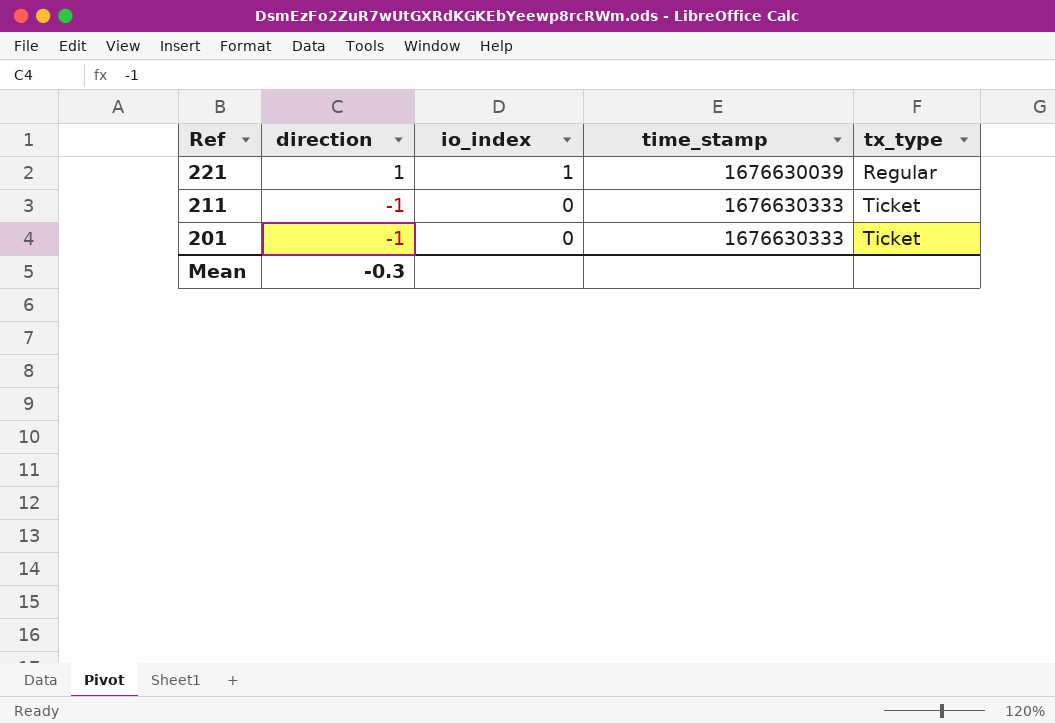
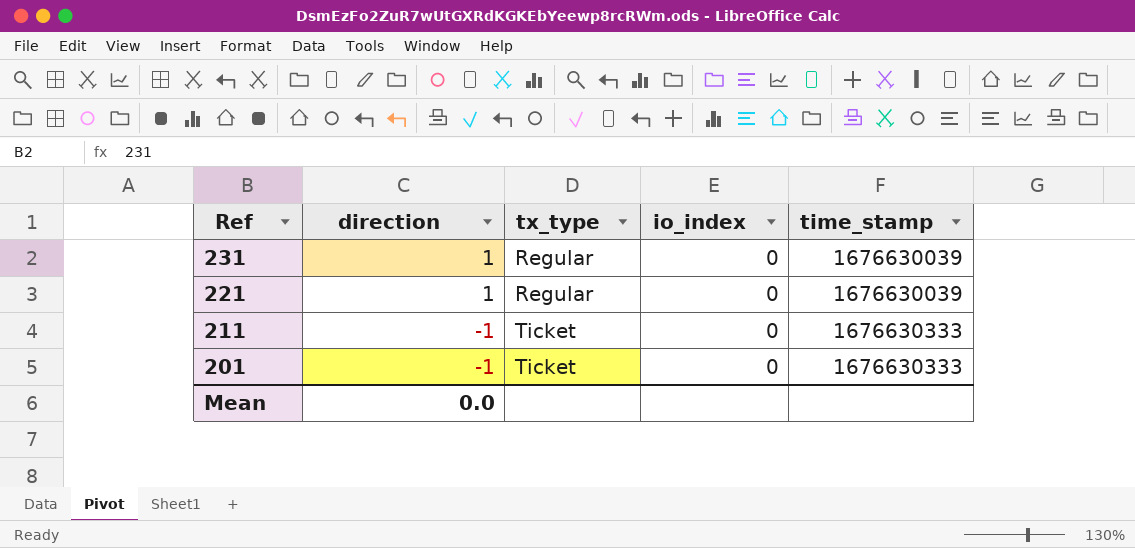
column tx_type | position: 5 -> 3
row 231: none -> 1 | Regular | 0 | 1676630039
221 | io_index: 1 -> 0
Mean | direction: -0.3 -> 0.0

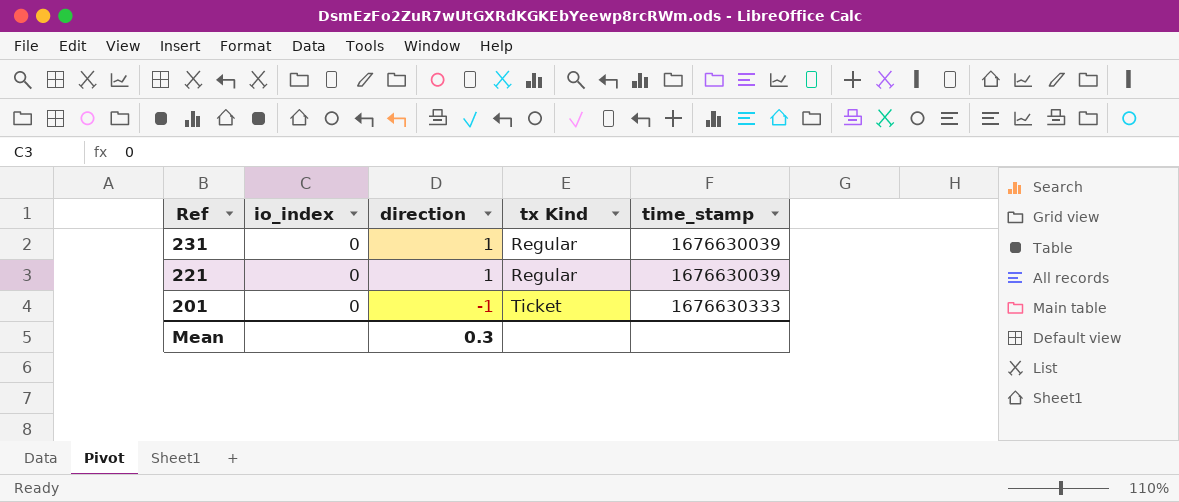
column io_index | position: 4 -> 2
column name: tx_type -> tx Kind
row 211: -1 | Ticket | 0 | 1676630333 -> none
Mean | direction: 0.0 -> 0.3

